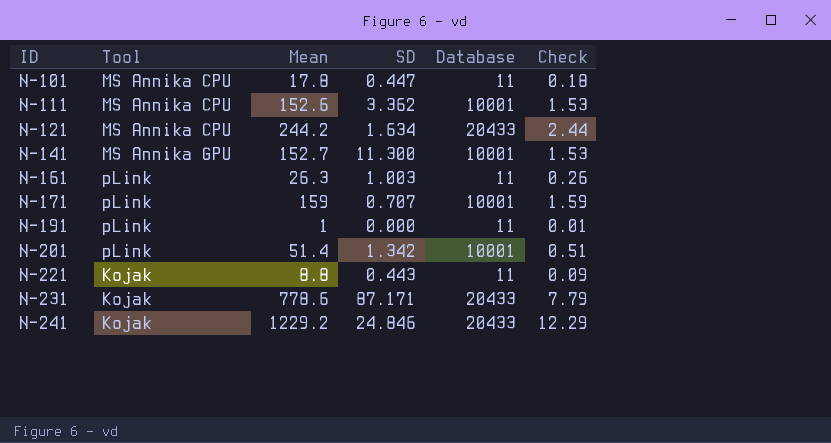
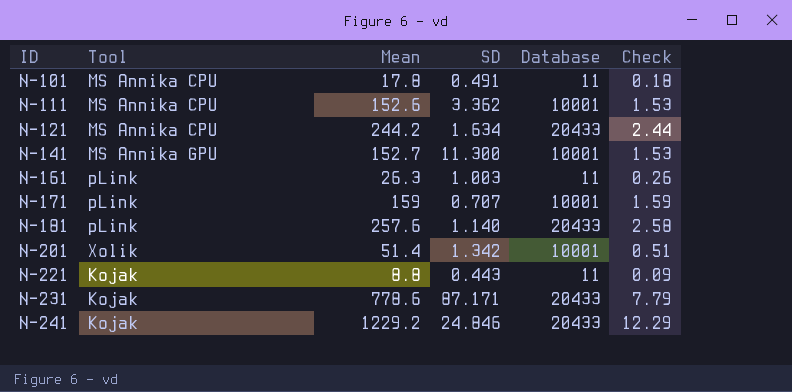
row N-191: pLink | 1 | 0.000 | 11 | 0.01 -> none
N-101 | SD: 0.447 -> 0.491
row N-181: none -> pLink | 257.6 | 1.140 | 20433 | 2.58
N-201 | Tool: pLink -> Xolik

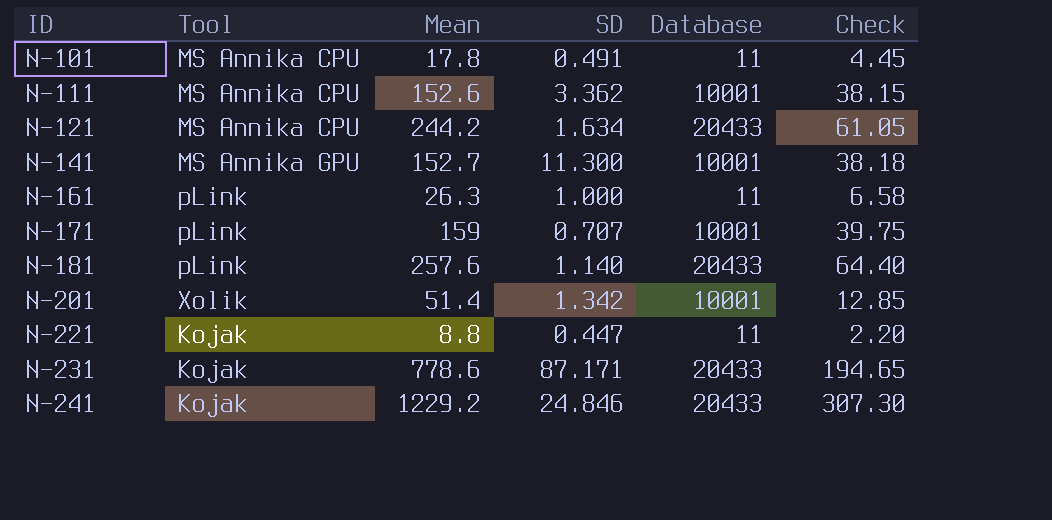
column Check | formula: [Mean] * 0.01 -> [Mean] * 0.25
N-161 | SD: 1.003 -> 1.000
N-221 | SD: 0.443 -> 0.447

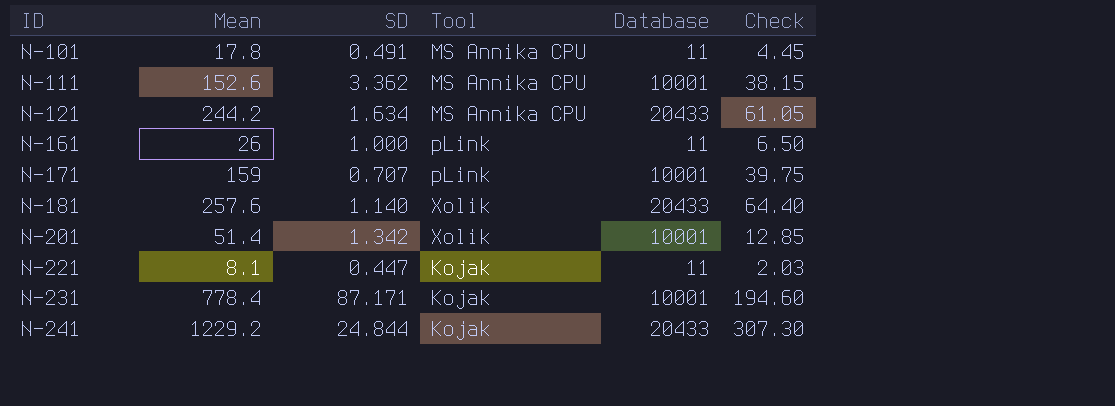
column Tool | position: 2 -> 4
row N-141: MS Annika GPU | 152.7 | 11.300 | 10001 | 38.18 -> none
N-161 | Mean: 26.3 -> 26
N-161 | Check: 6.58 -> 6.50
N-181 | Tool: pLink -> Xolik
N-221 | Mean: 8.8 -> 8.1
N-221 | Check: 2.20 -> 2.03
N-231 | Mean: 778.6 -> 778.4
N-231 | Database: 20433 -> 10001
N-231 | Check: 194.65 -> 194.60
N-241 | SD: 24.846 -> 24.844

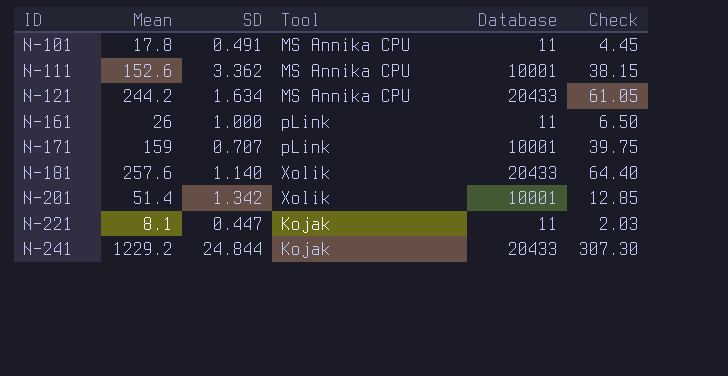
row N-231: 778.4 | 87.171 | Kojak | 10001 | 194.60 -> none

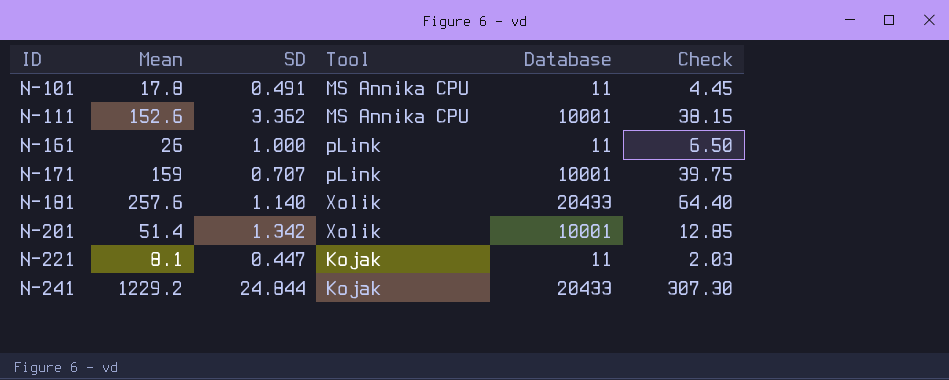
row N-121: 244.2 | 1.634 | MS Annika CPU | 20433 | 61.05 -> none

